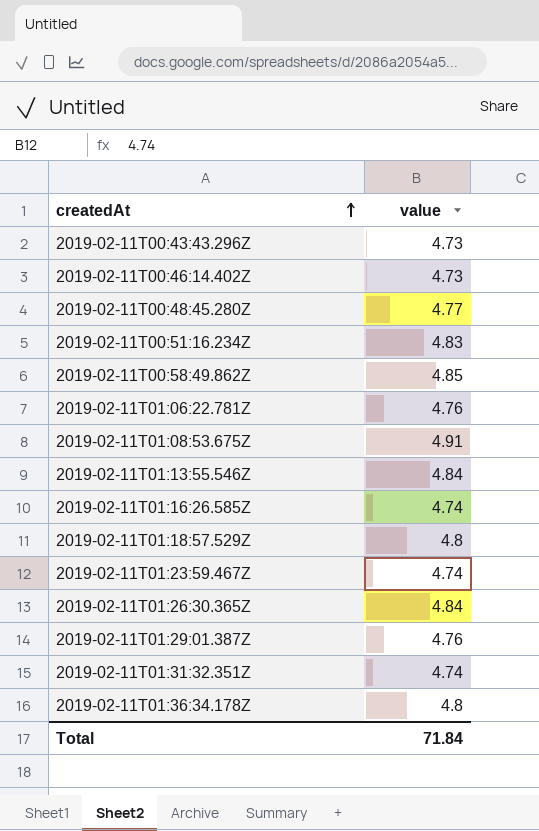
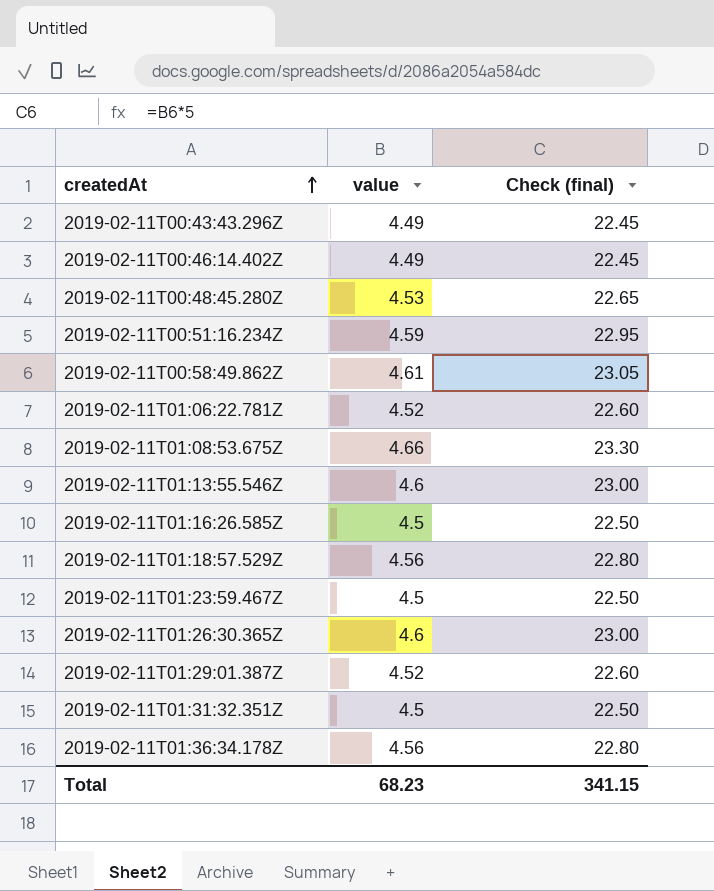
column Check (final) | formula: none -> [value] * 5
2019-02-11T00:43:43.296Z | value: 4.73 -> 4.49
2019-02-11T00:46:14.402Z | value: 4.73 -> 4.49
2019-02-11T00:48:45.280Z | value: 4.77 -> 4.53
2019-02-11T00:51:16.234Z | value: 4.83 -> 4.59
2019-02-11T00:58:49.862Z | value: 4.85 -> 4.61
2019-02-11T01:06:22.781Z | value: 4.76 -> 4.52
2019-02-11T01:08:53.675Z | value: 4.91 -> 4.66
2019-02-11T01:13:55.546Z | value: 4.84 -> 4.6
2019-02-11T01:16:26.585Z | value: 4.74 -> 4.5
2019-02-11T01:18:57.529Z | value: 4.8 -> 4.56
2019-02-11T01:23:59.467Z | value: 4.74 -> 4.5
2019-02-11T01:26:30.365Z | value: 4.84 -> 4.6
2019-02-11T01:29:01.387Z | value: 4.76 -> 4.52
2019-02-11T01:31:32.351Z | value: 4.74 -> 4.5
2019-02-11T01:36:34.178Z | value: 4.8 -> 4.56
Total | value: 71.84 -> 68.23

